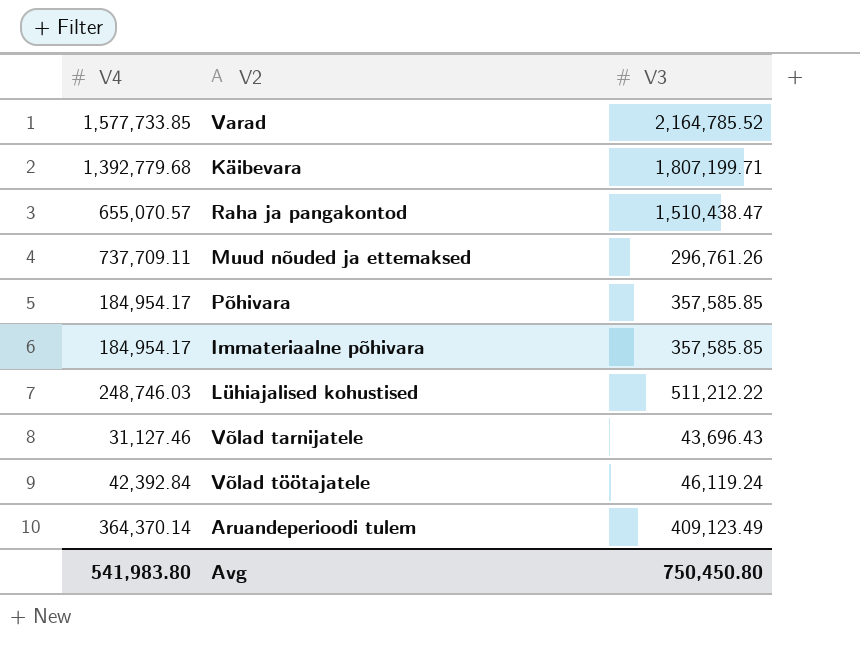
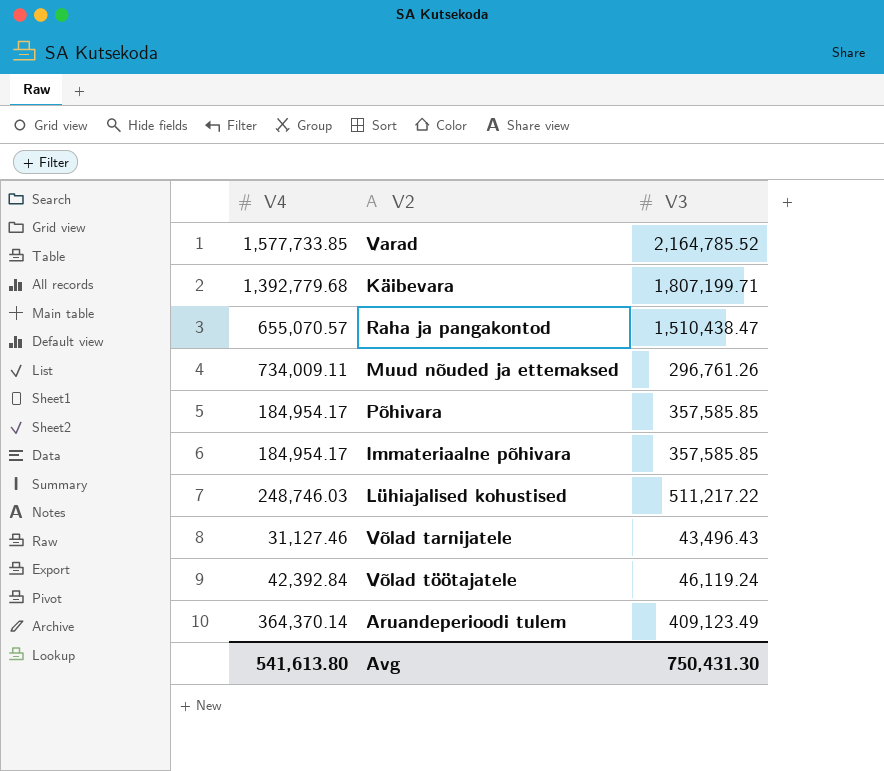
Muud nõuded ja ettemaksed | V4: 737,709.11 -> 734,009.11
Lühiajalised kohustised | V3: 511,212.22 -> 511,217.22
Võlad tarnijatele | V3: 43,696.43 -> 43,496.43
Avg | V4: 541,983.80 -> 541,613.80
Avg | V3: 750,450.80 -> 750,431.30

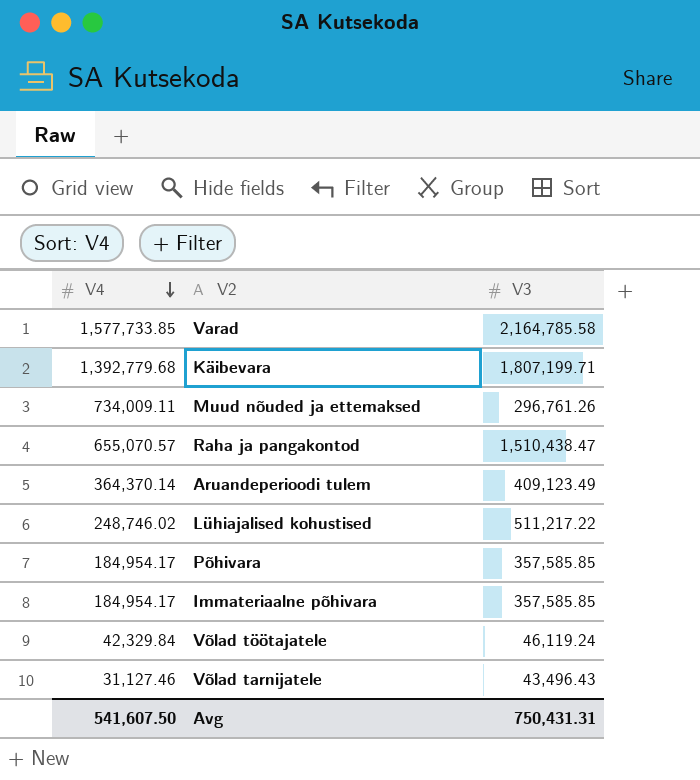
row order: none -> V4 descending
Varad | V3: 2,164,785.52 -> 2,164,785.58
Lühiajalised kohustised | V4: 248,746.03 -> 248,746.02
Võlad töötajatele | V4: 42,392.84 -> 42,329.84
Avg | V4: 541,613.80 -> 541,607.50
Avg | V3: 750,431.30 -> 750,431.31

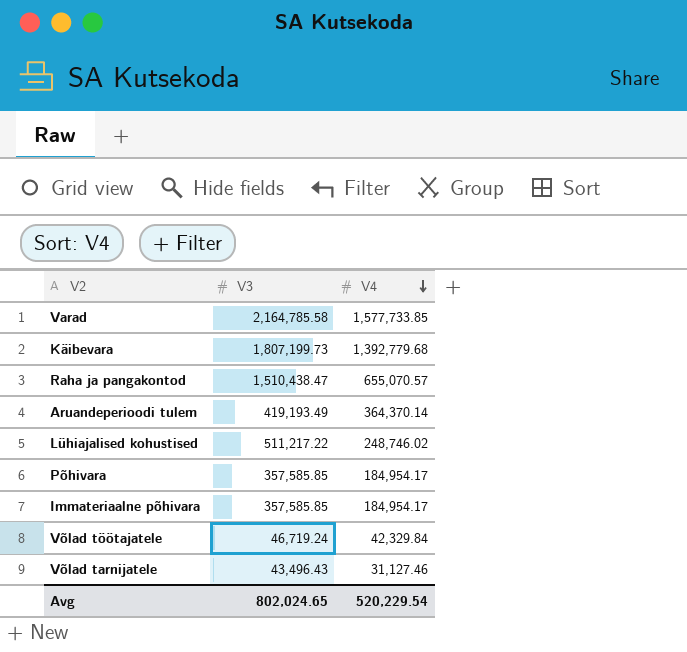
column V4 | position: 1 -> 3
row Muud nõuded ja ettemaksed: 734,009.11 | 296,761.26 -> none
Käibevara | V3: 1,807,199.71 -> 1,807,199.73
Aruandeperioodi tulem | V3: 409,123.49 -> 419,193.49
Võlad töötajatele | V3: 46,119.24 -> 46,719.24
Avg | V3: 750,431.31 -> 802,024.65
Avg | V4: 541,607.50 -> 520,229.54

